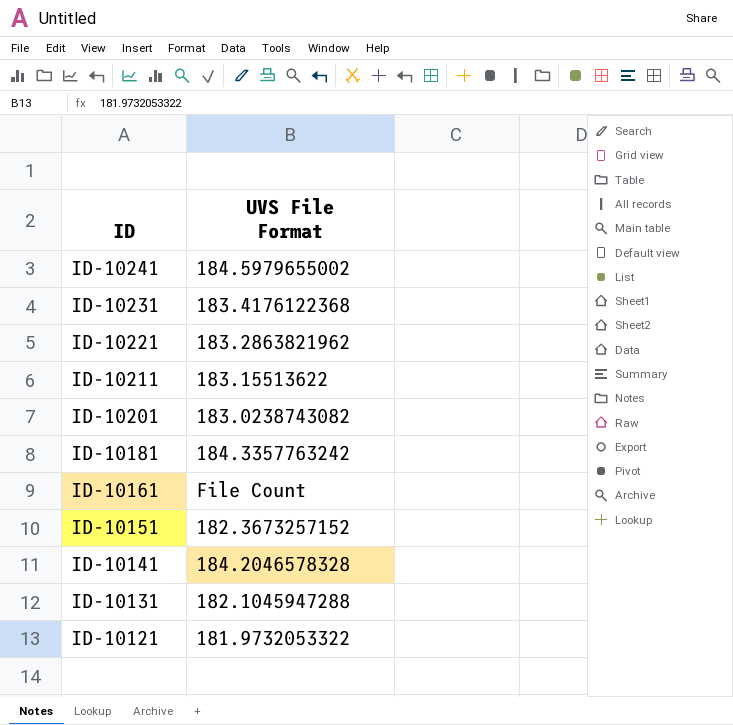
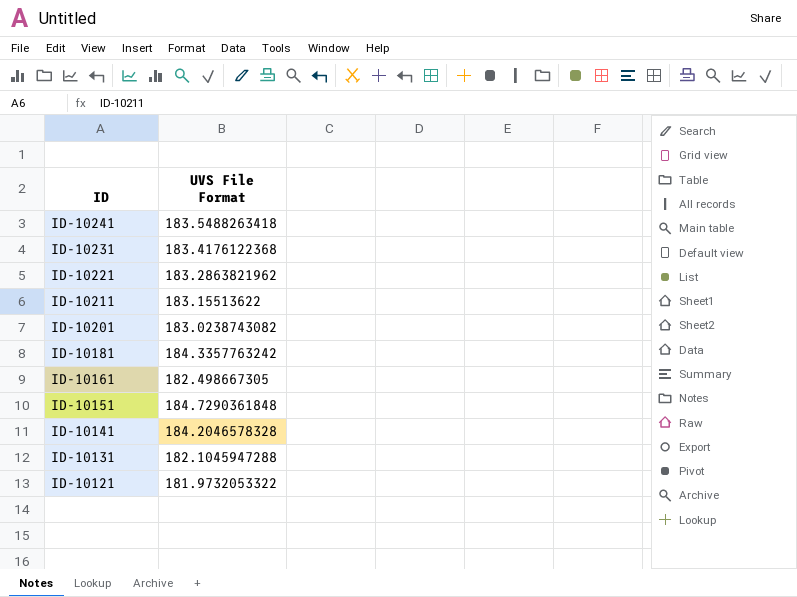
ID-10241 | UVS File Format: 184.5979655002 -> 183.5488263418
ID-10161 | UVS File Format: File Count -> 182.498667305
ID-10151 | UVS File Format: 182.3673257152 -> 184.7290361848

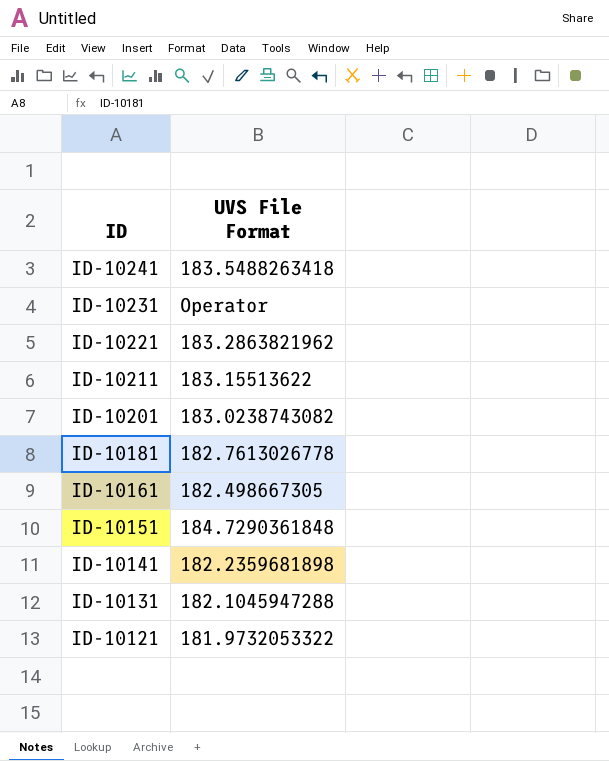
ID-10231 | UVS File Format: 183.4176122368 -> Operator
ID-10181 | UVS File Format: 184.3357763242 -> 182.7613026778
ID-10141 | UVS File Format: 184.2046578328 -> 182.2359681898

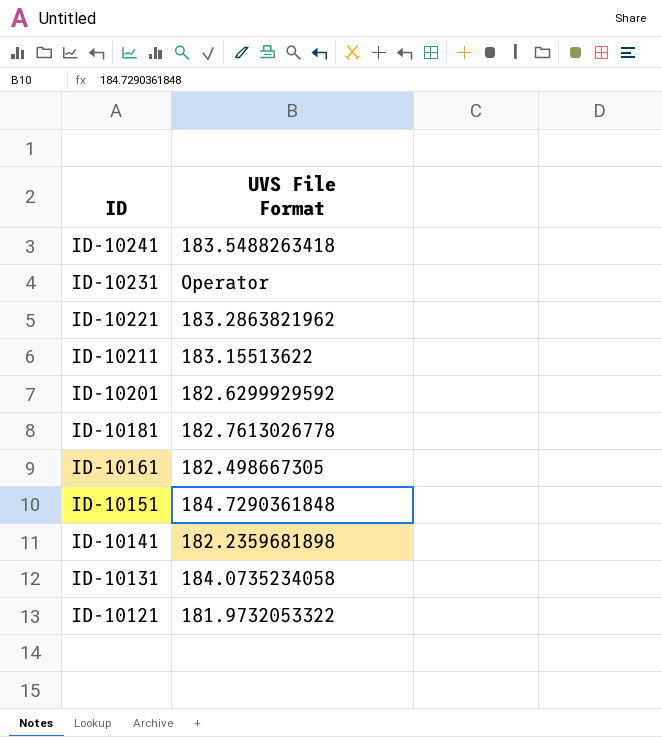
ID-10201 | UVS File Format: 183.0238743082 -> 182.6299929592
ID-10131 | UVS File Format: 182.1045947288 -> 184.0735234058

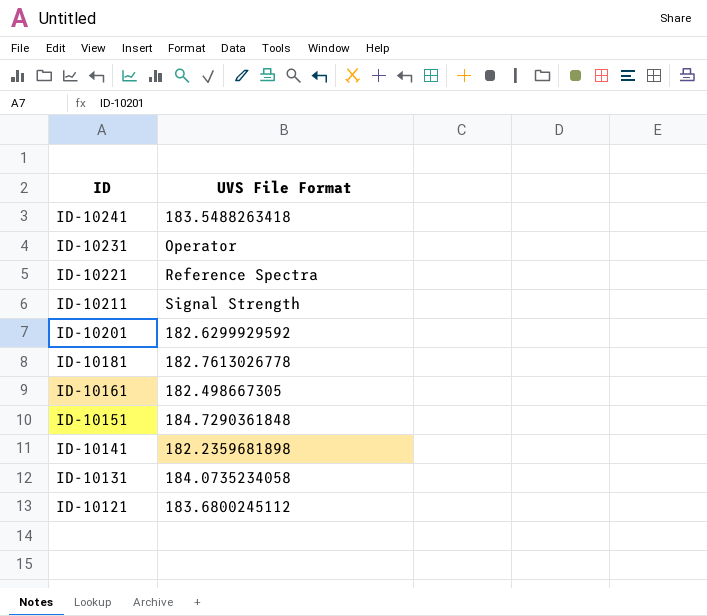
ID-10221 | UVS File Format: 183.2863821962 -> Reference Spectra
ID-10211 | UVS File Format: 183.15513622 -> Signal Strength
ID-10121 | UVS File Format: 181.9732053322 -> 183.6800245112

